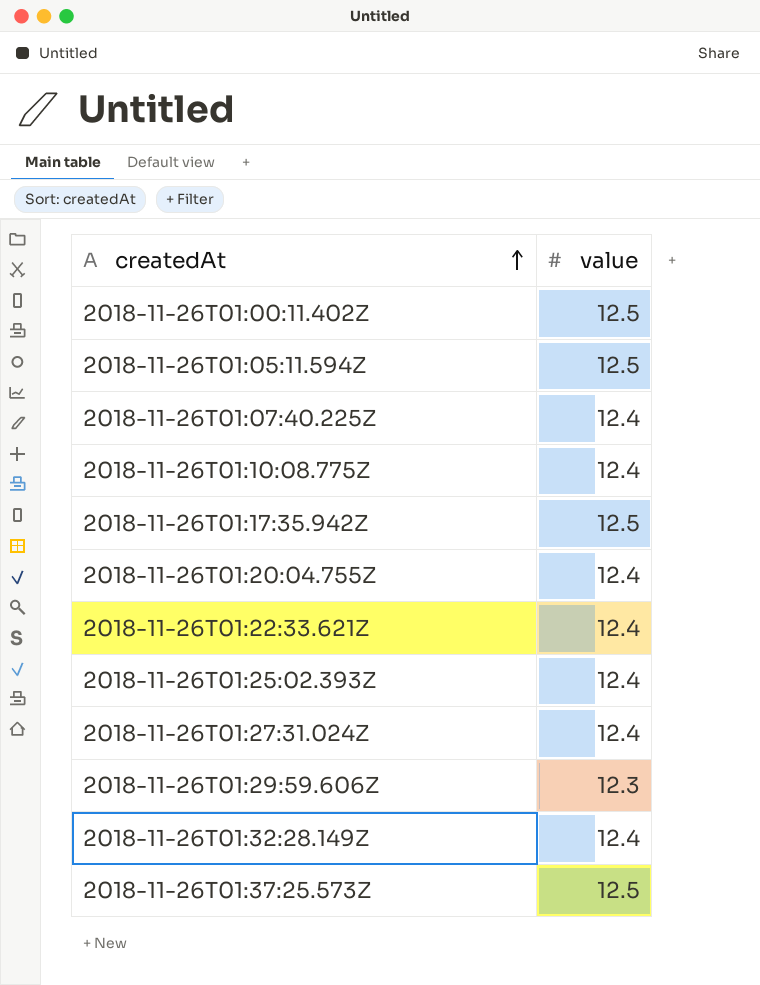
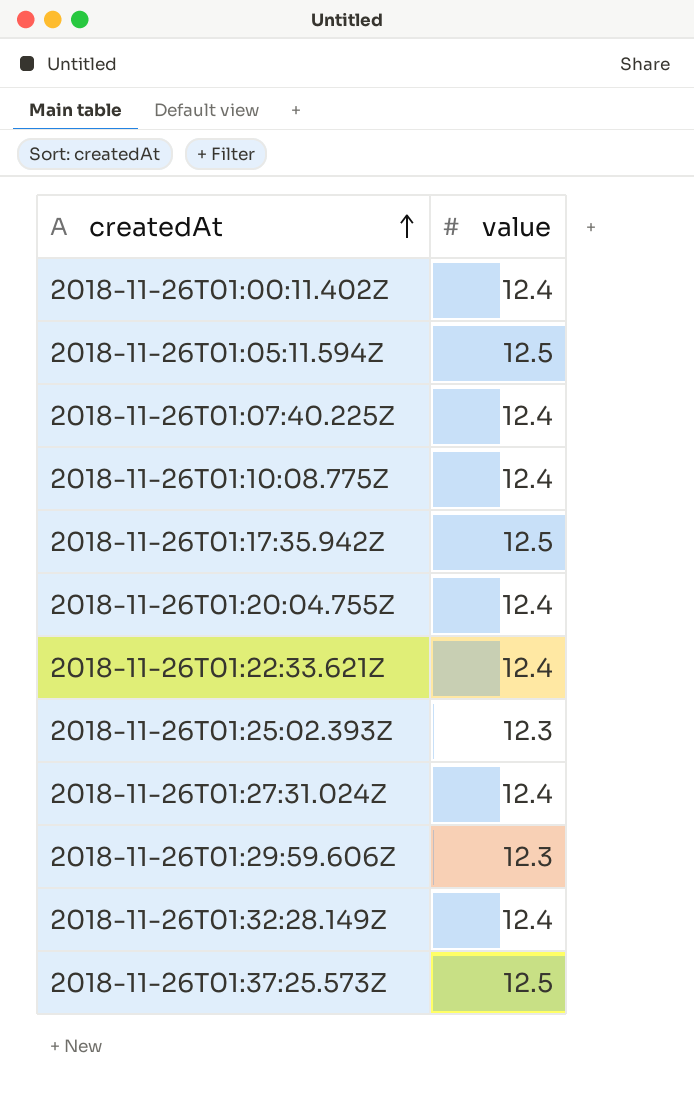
2018-11-26T01:00:11.402Z | value: 12.5 -> 12.4
2018-11-26T01:25:02.393Z | value: 12.4 -> 12.3

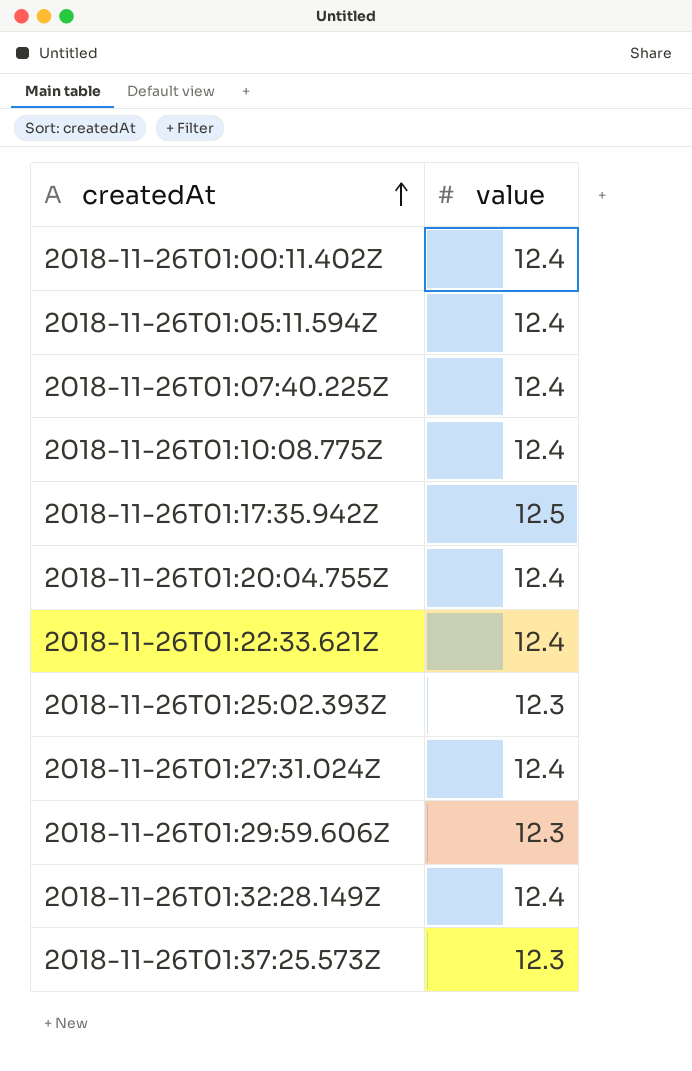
2018-11-26T01:05:11.594Z | value: 12.5 -> 12.4
2018-11-26T01:37:25.573Z | value: 12.5 -> 12.3

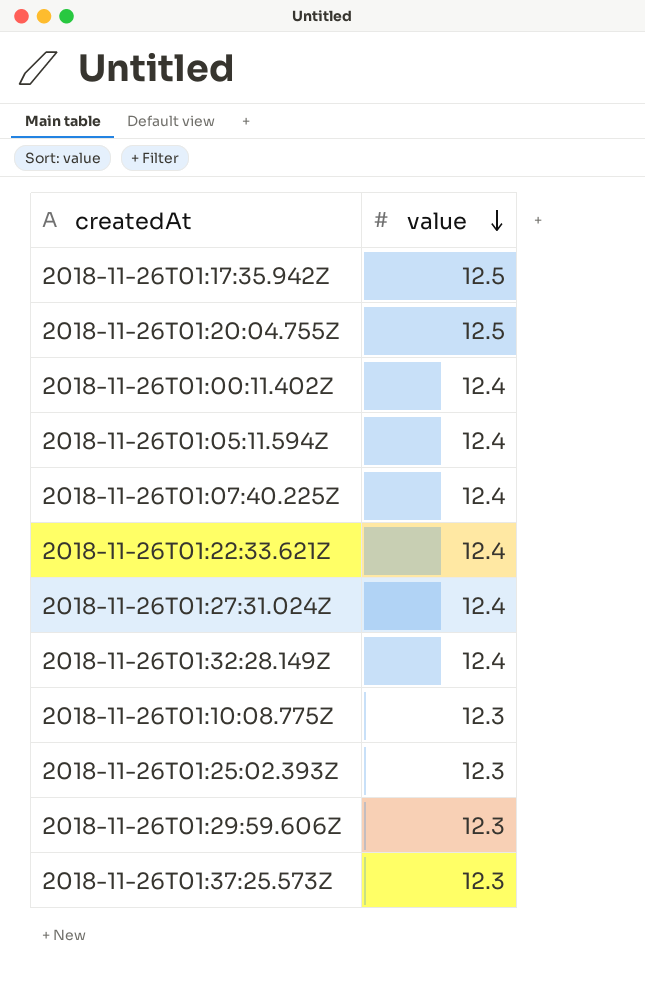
row order: createdAt ascending -> value descending
2018-11-26T01:20:04.755Z | value: 12.4 -> 12.5
2018-11-26T01:10:08.775Z | value: 12.4 -> 12.3

